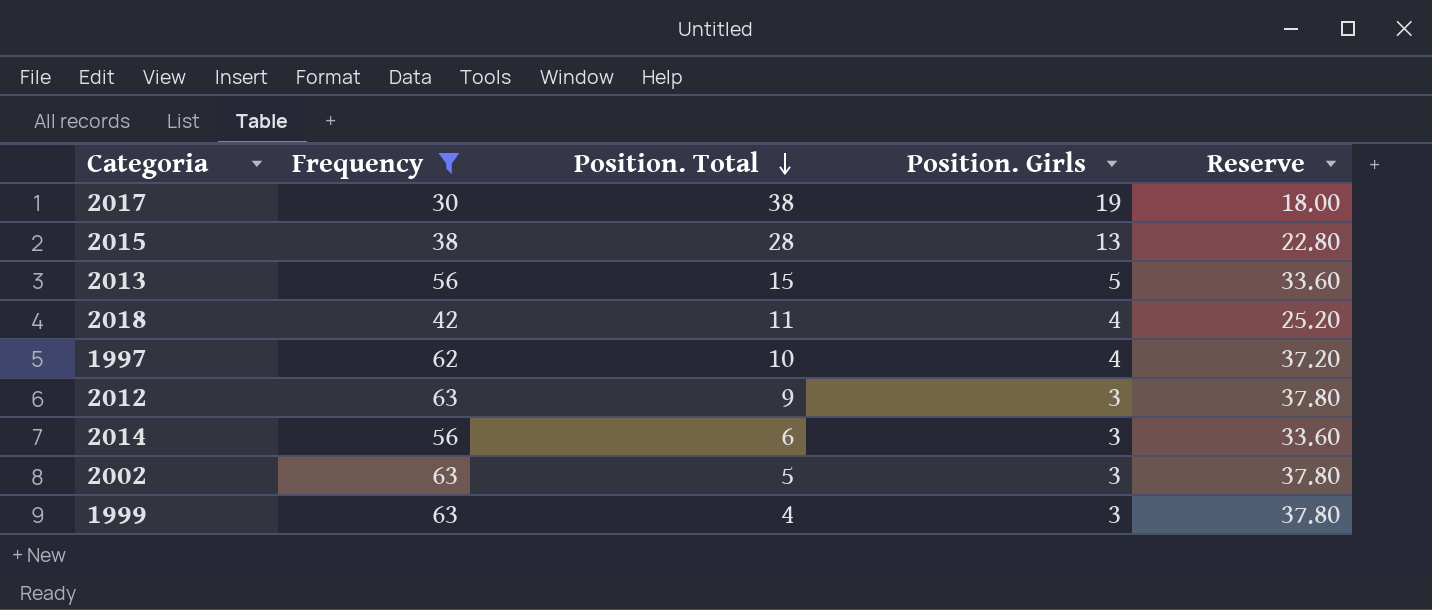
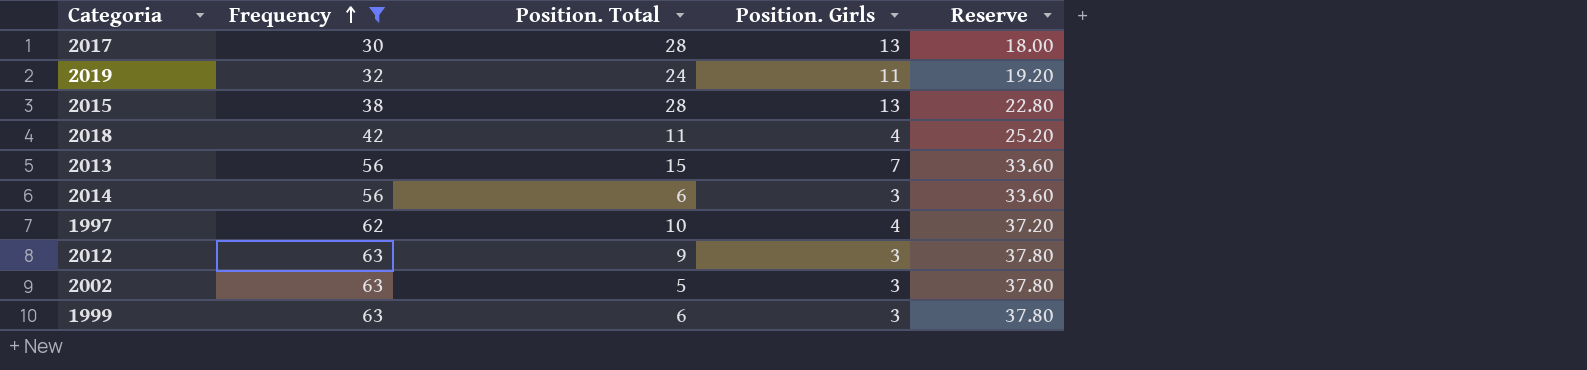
row order: Position. Total descending -> Frequency ascending
2017 | Position. Total: 38 -> 28
2017 | Position. Girls: 19 -> 13
row 2019: none -> 32 | 24 | 11 | 19.20
2013 | Position. Girls: 5 -> 7
1999 | Position. Total: 4 -> 6

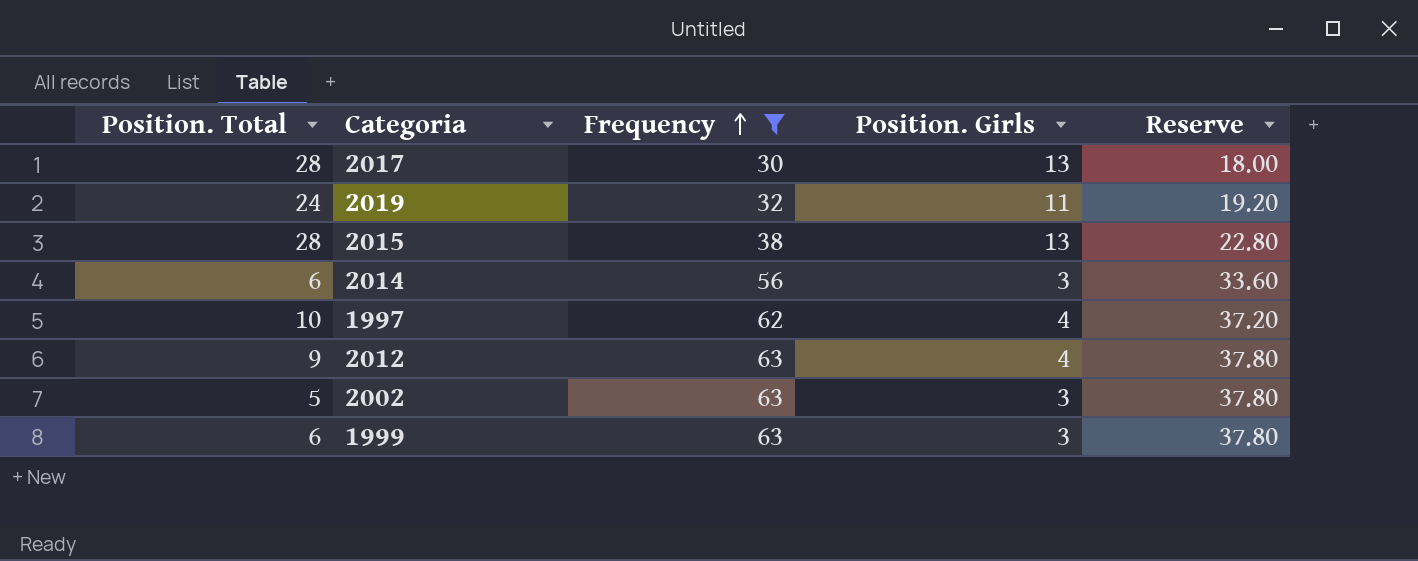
column Position. Total | position: 3 -> 1
row 2018: 42 | 11 | 4 | 25.20 -> none
row 2013: 56 | 15 | 7 | 33.60 -> none
2012 | Position. Girls: 3 -> 4

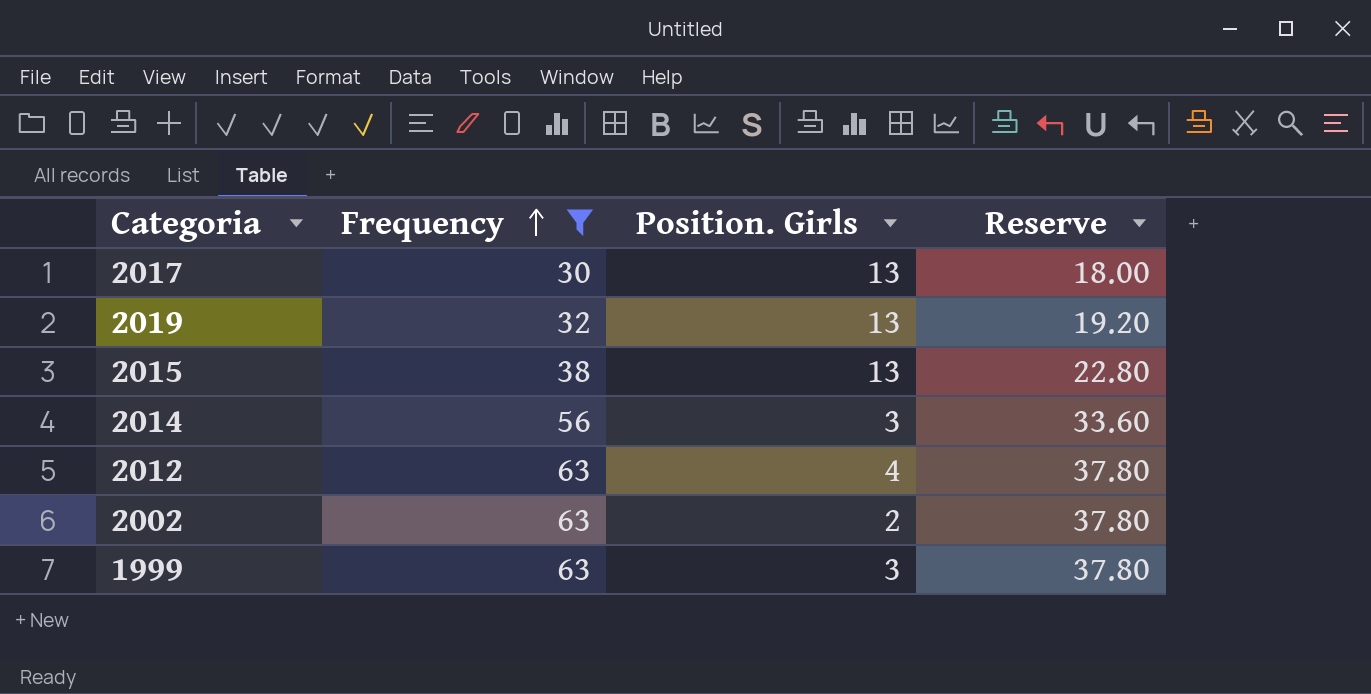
column Position. Total | position: 1 -> none
row 1997: 10 | 62 | 4 | 37.20 -> none
2019 | Position. Girls: 11 -> 13
2002 | Position. Girls: 3 -> 2

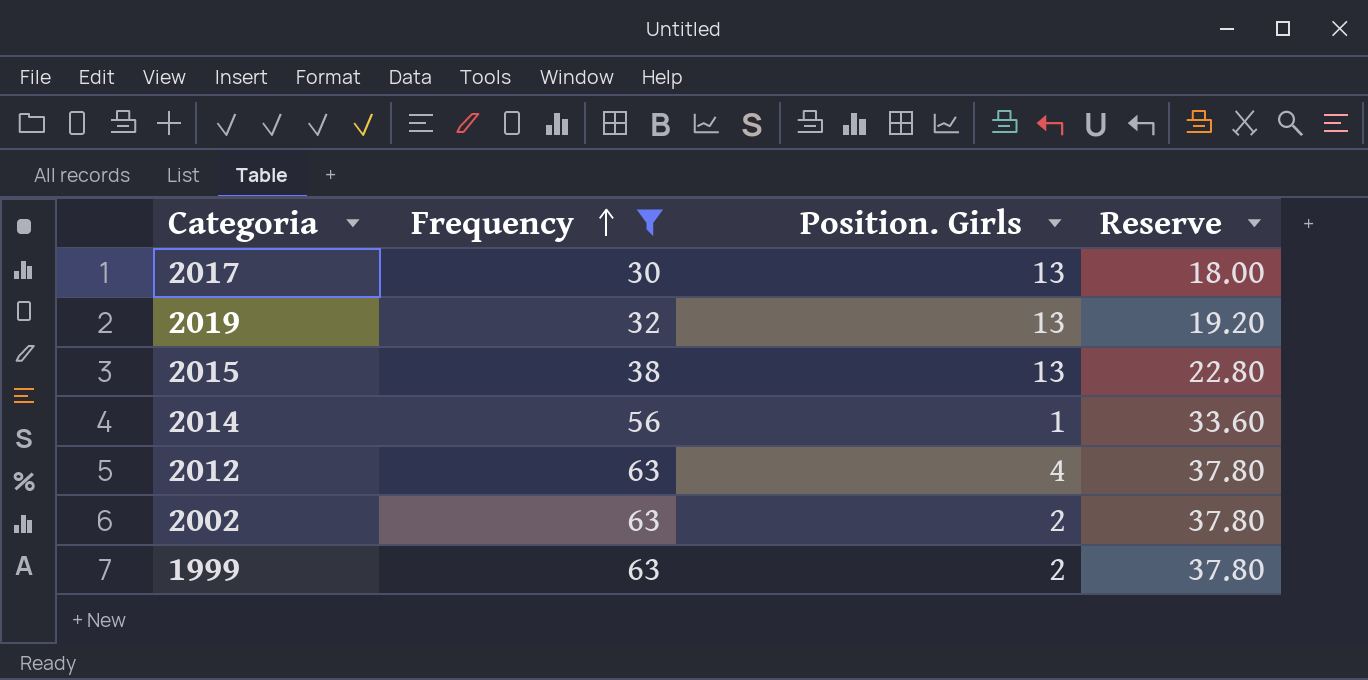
2014 | Position. Girls: 3 -> 1
1999 | Position. Girls: 3 -> 2

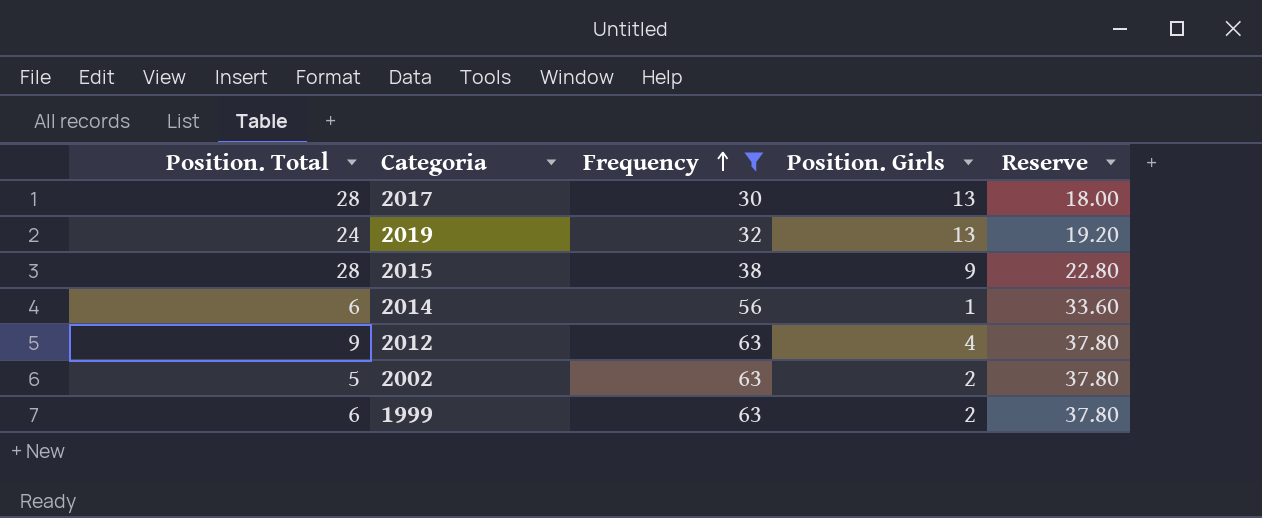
column Position. Total | position: none -> 1
2015 | Position. Girls: 13 -> 9

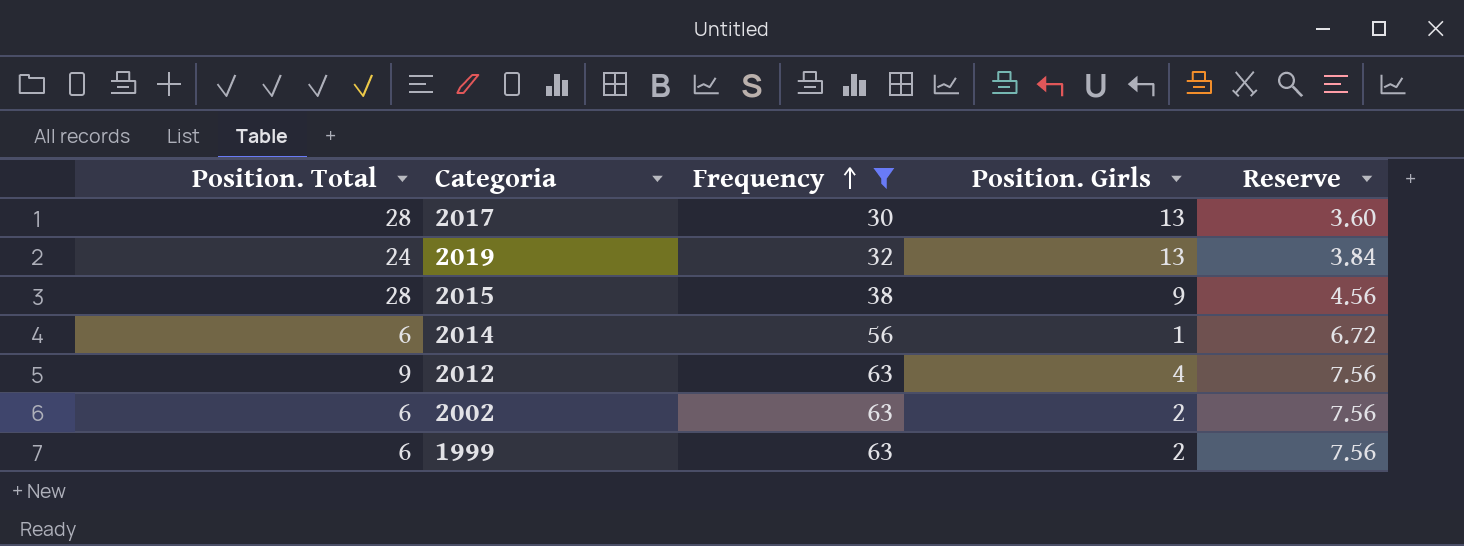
column Reserve | formula: [Frequency] * 0.6 -> [Frequency] * 0.12
2002 | Position. Total: 5 -> 6

